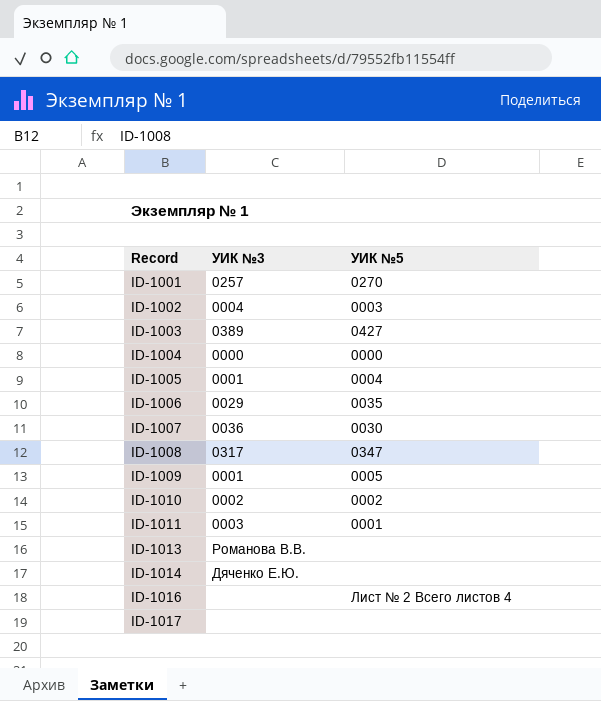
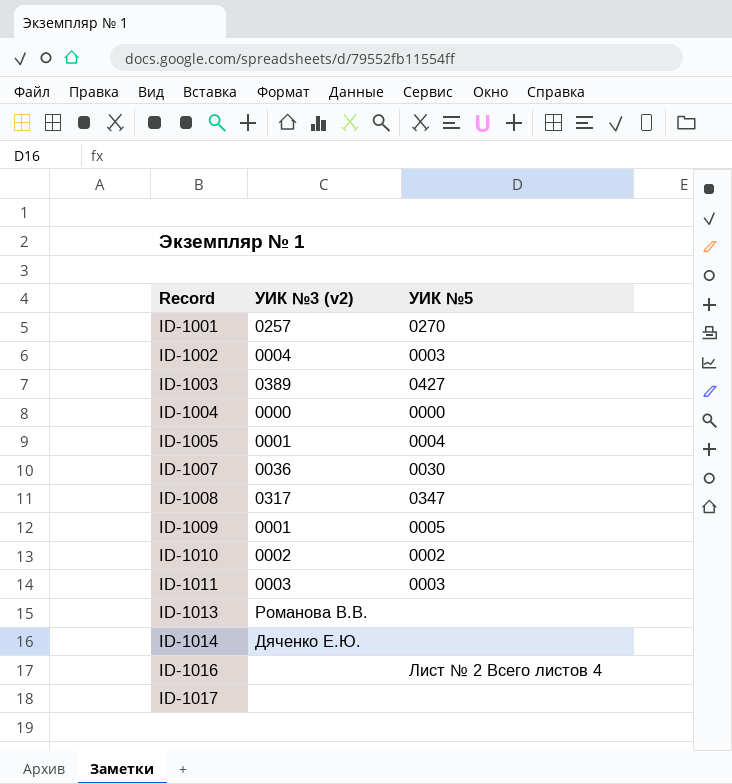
column name: УИК №3 -> УИК №3 (v2)
row ID-1006: 0029 | 0035 -> none
ID-1011 | УИК №5: 0001 -> 0003

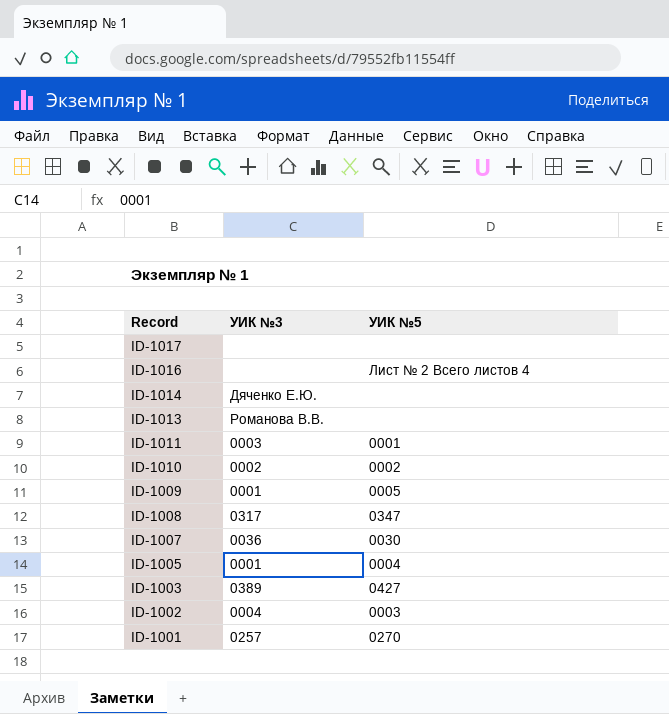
row order: Record ascending -> Record descending
column name: УИК №3 (v2) -> УИК №3
row ID-1004: 0000 | 0000 -> none
ID-1011 | УИК №5: 0003 -> 0001

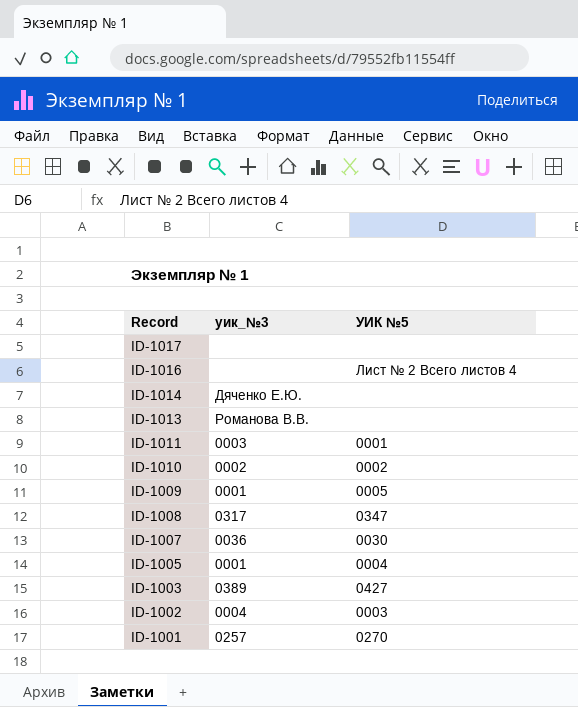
column name: УИК №3 -> уик_№3

